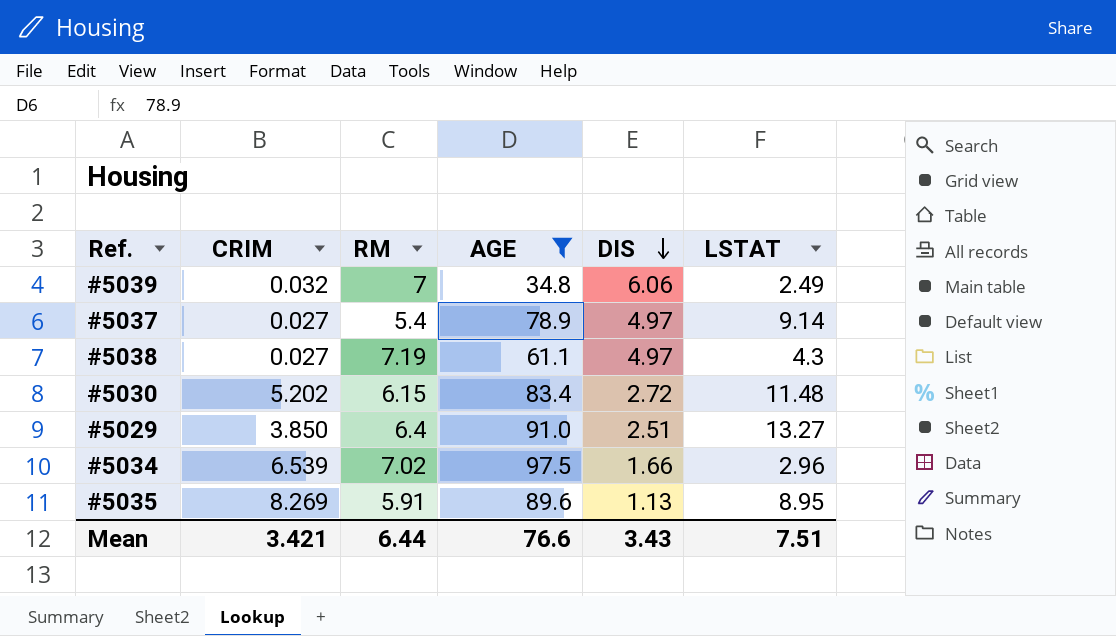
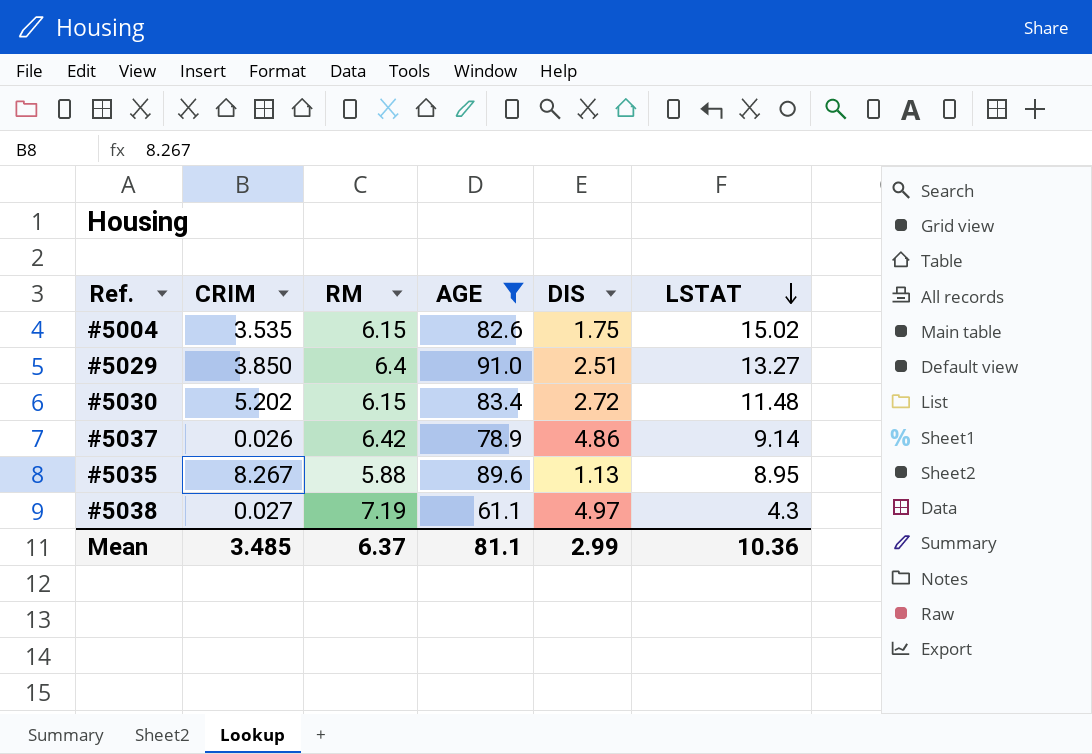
row order: DIS descending -> LSTAT descending
row #5039: 0.032 | 7 | 34.8 | 6.06 | 2.49 -> none
row #5034: 6.539 | 7.02 | 97.5 | 1.66 | 2.96 -> none
row #5004: none -> 3.535 | 6.15 | 82.6 | 1.75 | 15.02
#5037 | CRIM: 0.027 -> 0.026
#5037 | RM: 5.4 -> 6.42
#5037 | DIS: 4.97 -> 4.86
#5035 | CRIM: 8.269 -> 8.267
#5035 | RM: 5.91 -> 5.88
Mean | CRIM: 3.421 -> 3.485
Mean | RM: 6.44 -> 6.37
Mean | AGE: 76.6 -> 81.1
Mean | DIS: 3.43 -> 2.99
Mean | LSTAT: 7.51 -> 10.36

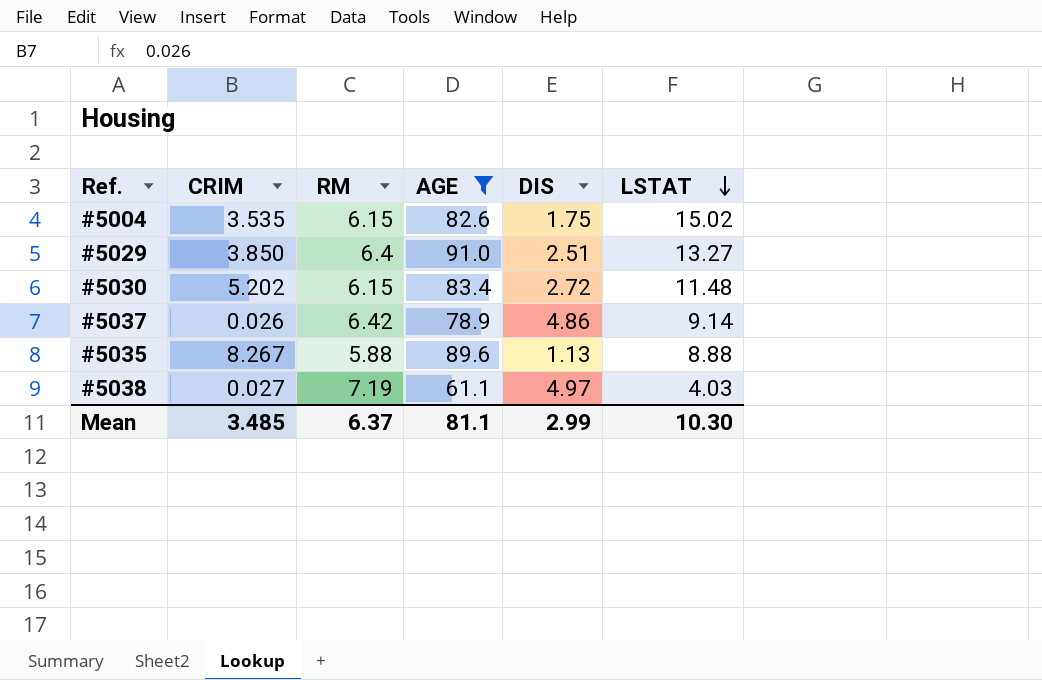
#5035 | LSTAT: 8.95 -> 8.88
#5038 | LSTAT: 4.3 -> 4.03
Mean | LSTAT: 10.36 -> 10.30

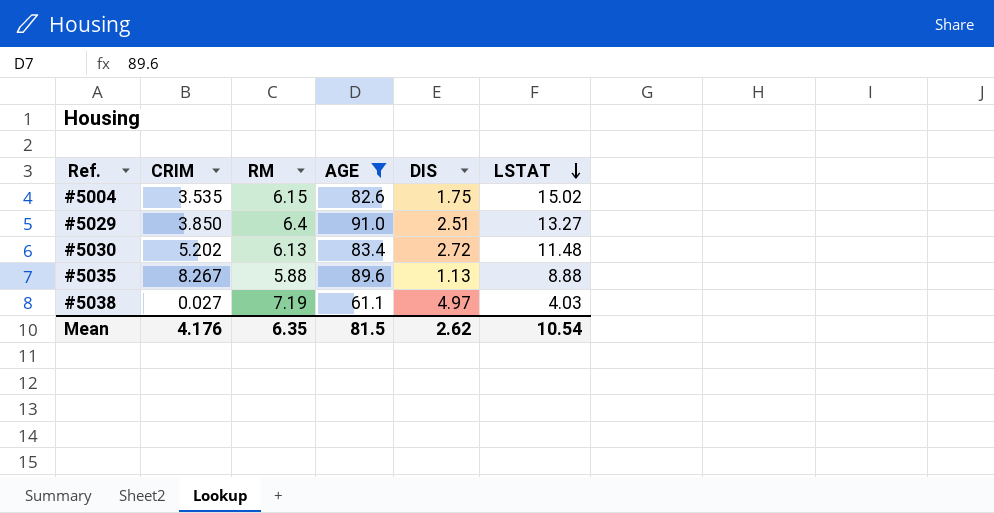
row #5037: 0.026 | 6.42 | 78.9 | 4.86 | 9.14 -> none
#5030 | RM: 6.15 -> 6.13
Mean | CRIM: 3.485 -> 4.176
Mean | RM: 6.37 -> 6.35
Mean | AGE: 81.1 -> 81.5
Mean | DIS: 2.99 -> 2.62
Mean | LSTAT: 10.30 -> 10.54

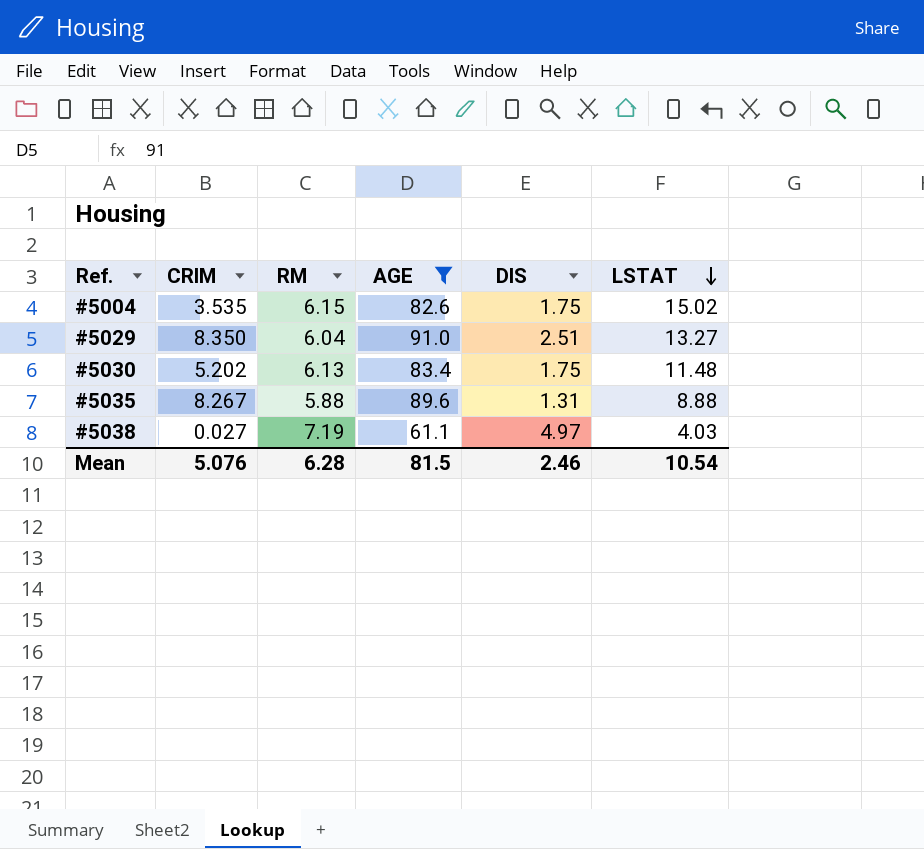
#5029 | CRIM: 3.850 -> 8.350
#5029 | RM: 6.4 -> 6.04
#5030 | DIS: 2.72 -> 1.75
#5035 | DIS: 1.13 -> 1.31
Mean | CRIM: 4.176 -> 5.076
Mean | RM: 6.35 -> 6.28
Mean | DIS: 2.62 -> 2.46

